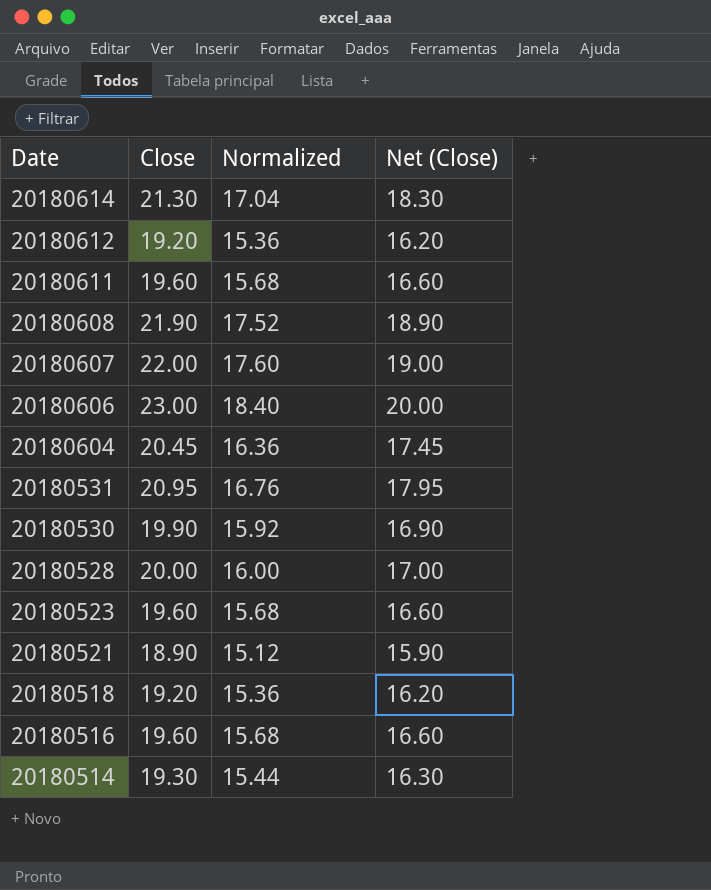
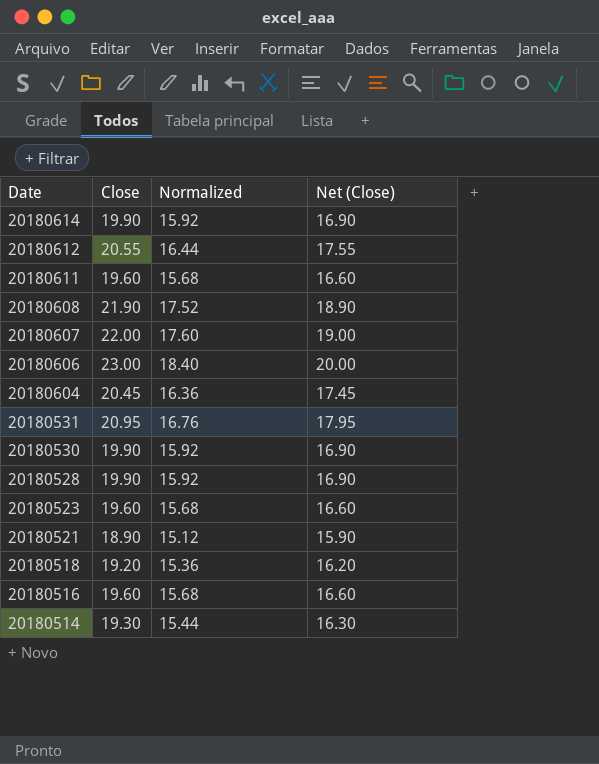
20180614 | Close: 21.30 -> 19.90
20180614 | Normalized: 17.04 -> 15.92
20180614 | Net (Close): 18.30 -> 16.90
20180612 | Close: 19.20 -> 20.55
20180612 | Normalized: 15.36 -> 16.44
20180612 | Net (Close): 16.20 -> 17.55
20180528 | Close: 20.00 -> 19.90
20180528 | Normalized: 16.00 -> 15.92
20180528 | Net (Close): 17.00 -> 16.90

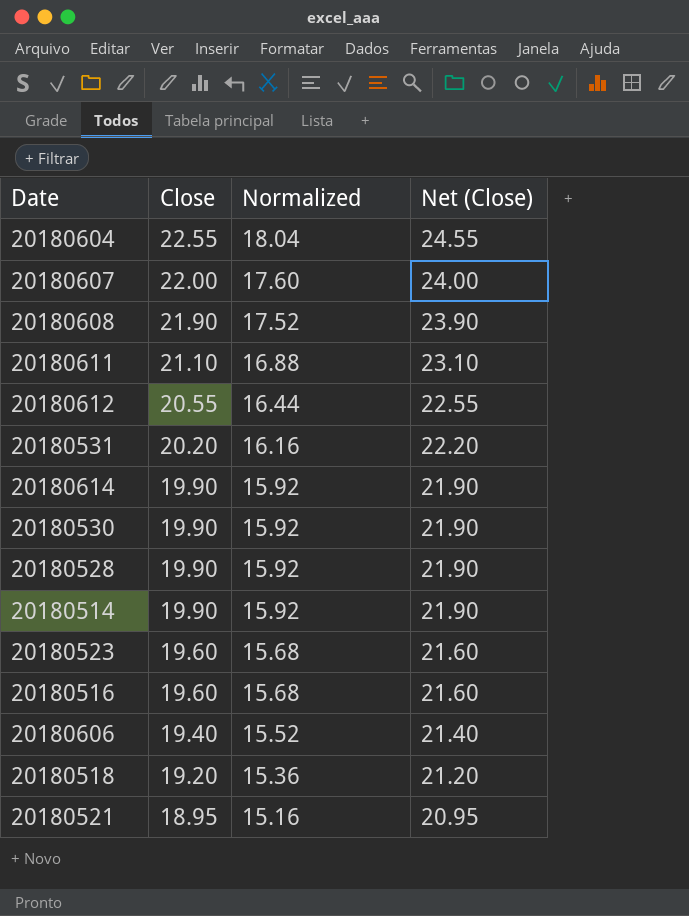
row order: Date descending -> Close descending
column Net (Close) | formula: [Close] - 3 -> [Close] + 2
20180604 | Close: 20.45 -> 22.55
20180604 | Normalized: 16.36 -> 18.04
20180611 | Close: 19.60 -> 21.10
20180611 | Normalized: 15.68 -> 16.88
20180531 | Close: 20.95 -> 20.20
20180531 | Normalized: 16.76 -> 16.16
20180514 | Close: 19.30 -> 19.90
20180514 | Normalized: 15.44 -> 15.92
20180606 | Close: 23.00 -> 19.40
20180606 | Normalized: 18.40 -> 15.52
20180521 | Close: 18.90 -> 18.95
20180521 | Normalized: 15.12 -> 15.16

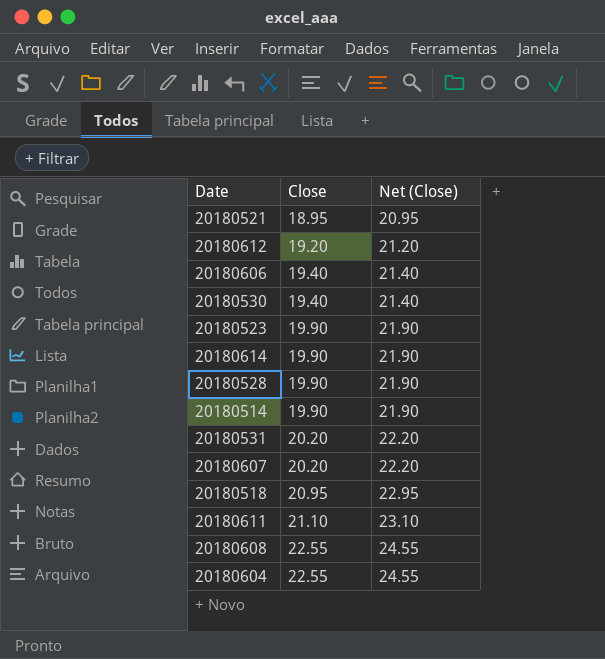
row order: Close descending -> Close ascending
column Normalized | formula: [Close] * 0.8 -> none
row 20180516: 19.60 | 15.68 | 21.60 -> none
20180612 | Close: 20.55 -> 19.20
20180612 | Net (Close): 22.55 -> 21.20
20180530 | Close: 19.90 -> 19.40
20180530 | Net (Close): 21.90 -> 21.40
20180523 | Close: 19.60 -> 19.90
20180523 | Net (Close): 21.60 -> 21.90
20180607 | Close: 22.00 -> 20.20
20180607 | Net (Close): 24.00 -> 22.20
20180518 | Close: 19.20 -> 20.95
20180518 | Net (Close): 21.20 -> 22.95
20180608 | Close: 21.90 -> 22.55
20180608 | Net (Close): 23.90 -> 24.55

